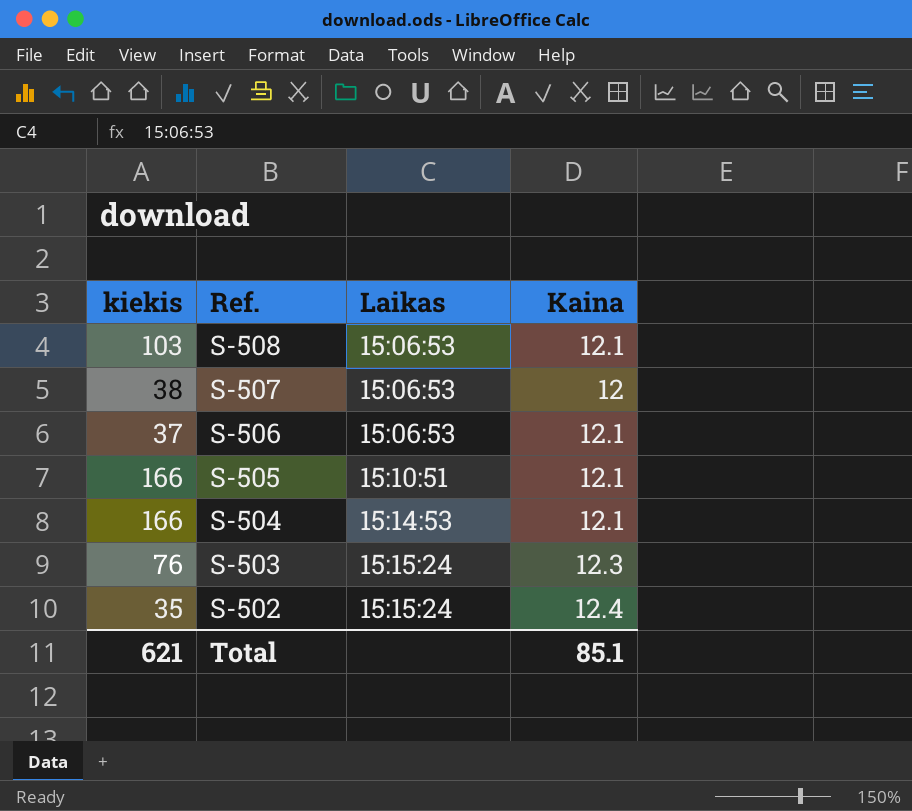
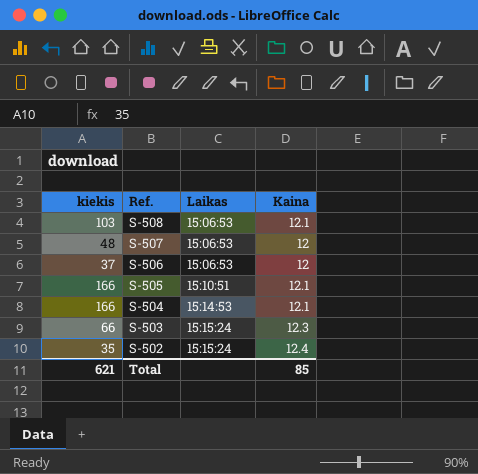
S-507 | kiekis: 38 -> 48
S-506 | Kaina: 12.1 -> 12
S-503 | kiekis: 76 -> 66
Total | Kaina: 85.1 -> 85

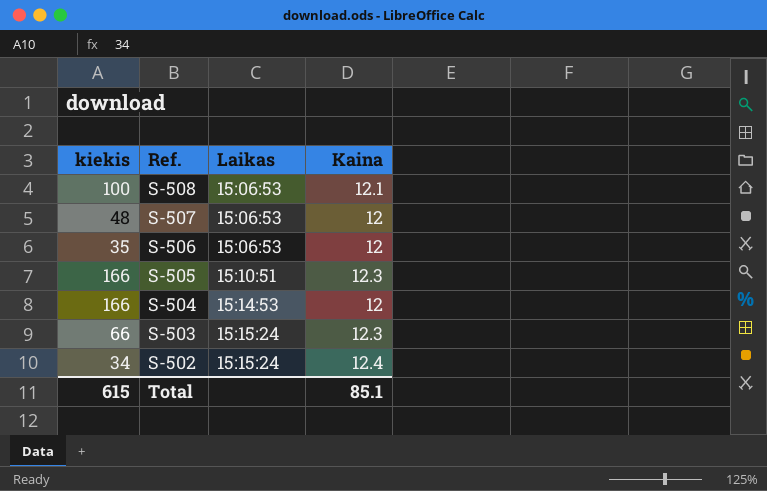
S-508 | kiekis: 103 -> 100
S-506 | kiekis: 37 -> 35
S-505 | Kaina: 12.1 -> 12.3
S-504 | Kaina: 12.1 -> 12
S-502 | kiekis: 35 -> 34
Total | kiekis: 621 -> 615
Total | Kaina: 85 -> 85.1

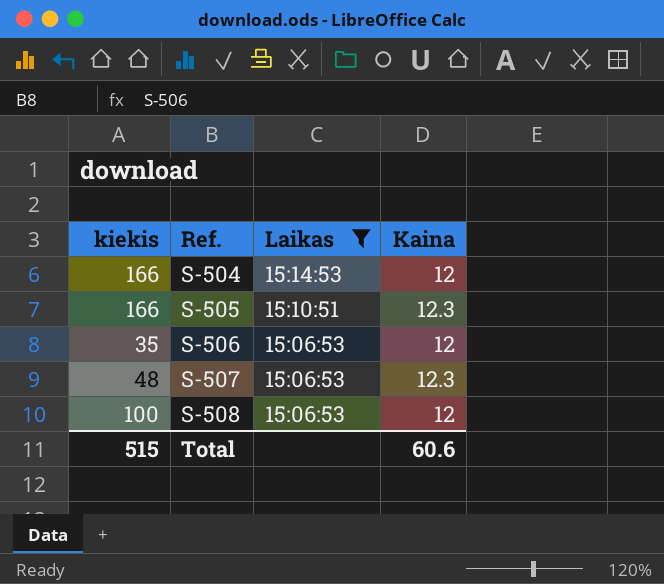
filter: none -> Laikas != 15:15:24
row order: Ref. descending -> Ref. ascending
S-507 | Kaina: 12 -> 12.3
S-508 | Kaina: 12.1 -> 12
Total | kiekis: 615 -> 515
Total | Kaina: 85.1 -> 60.6

